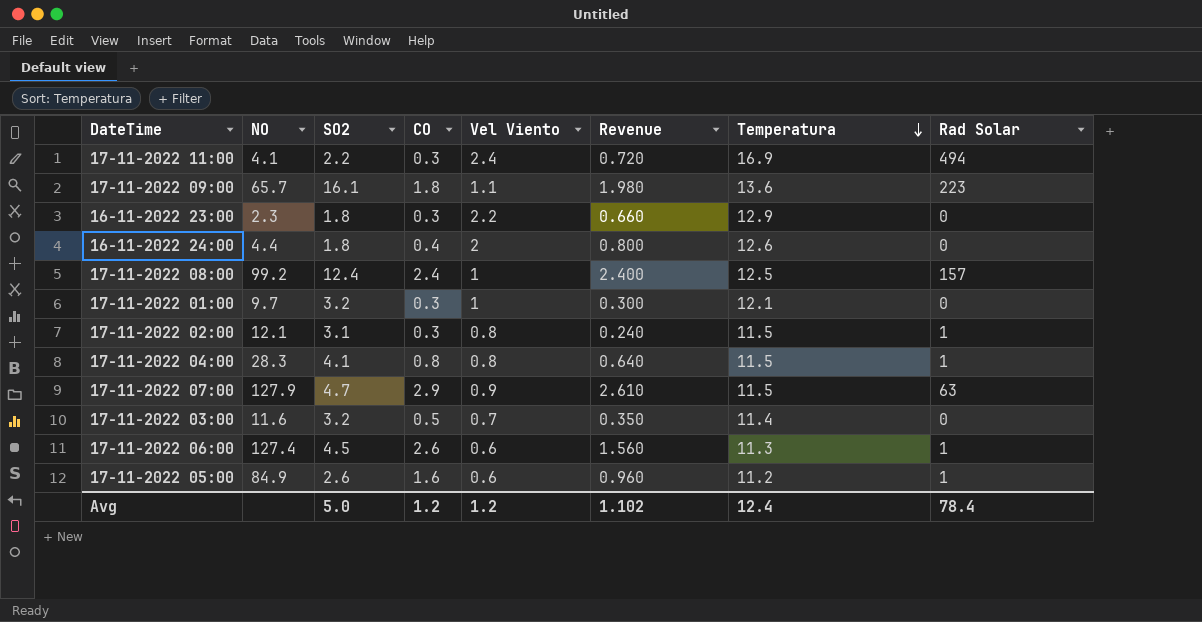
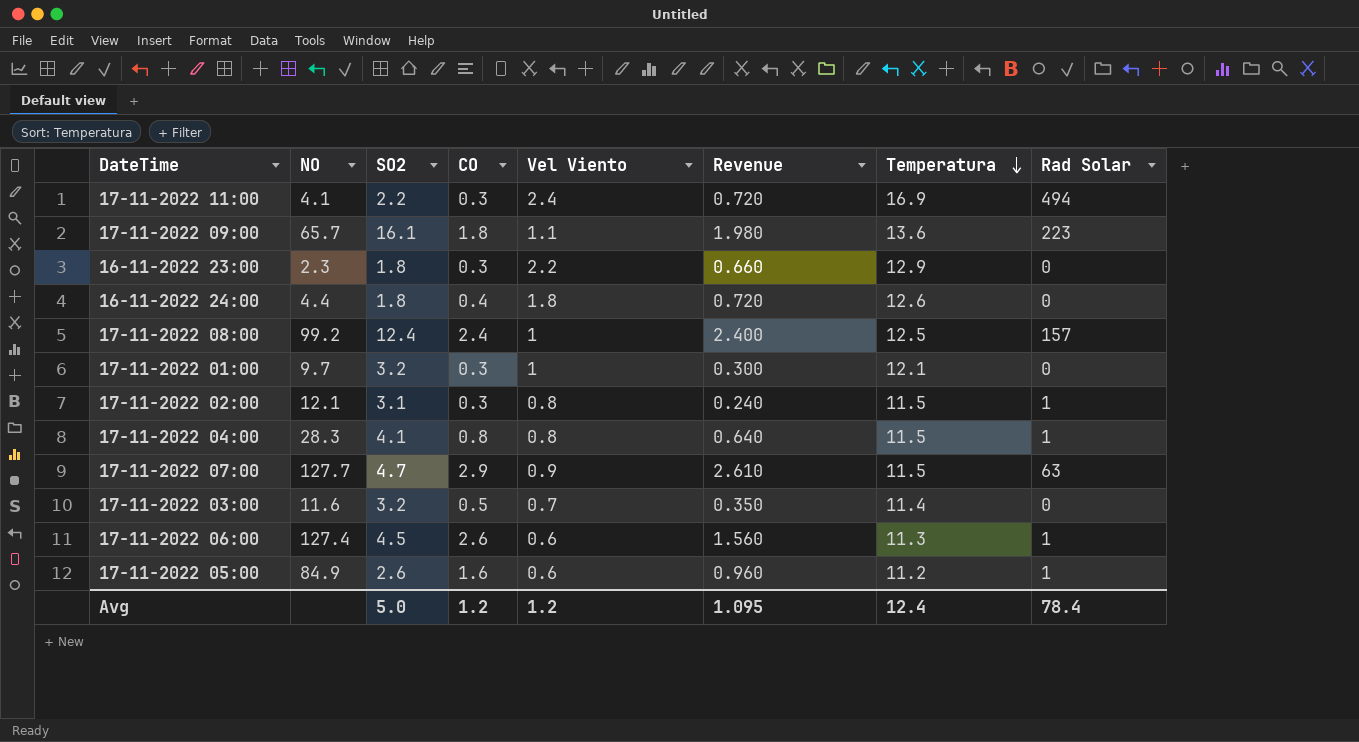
16-11-2022 24:00 | Vel Viento: 2 -> 1.8
16-11-2022 24:00 | Revenue: 0.800 -> 0.720
17-11-2022 07:00 | NO: 127.9 -> 127.7
Avg | Revenue: 1.102 -> 1.095

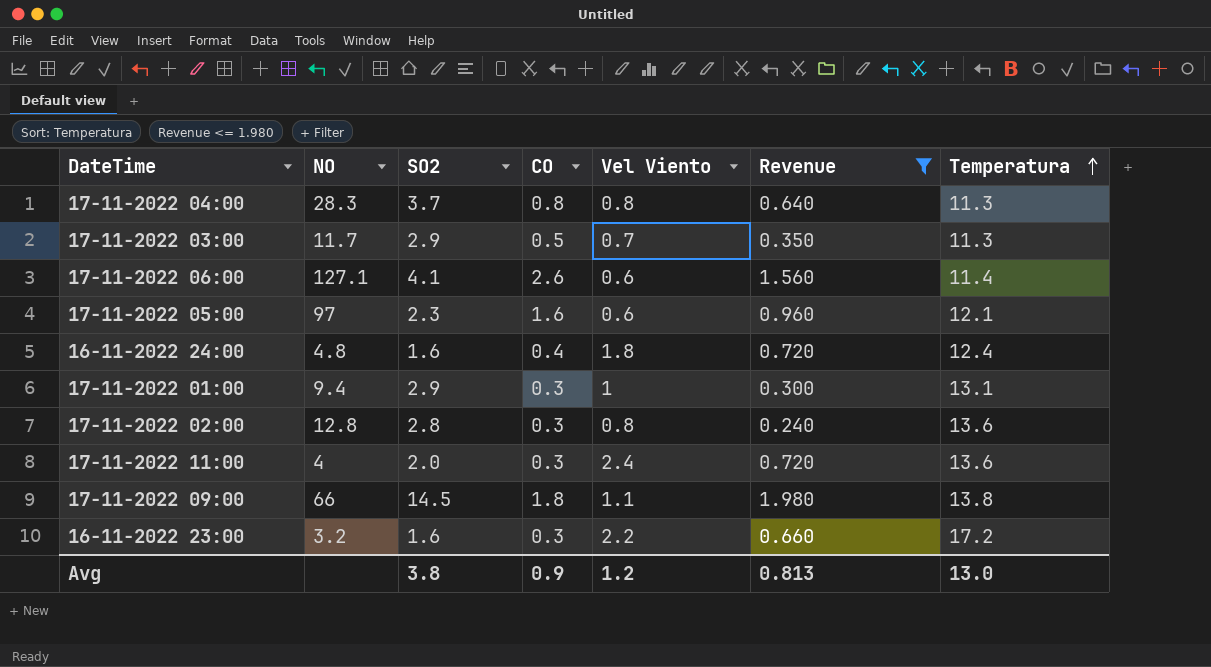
filter: none -> Revenue <= 1.980
row order: Temperatura descending -> Temperatura ascending
column Rad Solar | position: 8 -> none
17-11-2022 04:00 | SO2: 4.1 -> 3.7
17-11-2022 04:00 | Temperatura: 11.5 -> 11.3
17-11-2022 03:00 | NO: 11.6 -> 11.7
17-11-2022 03:00 | SO2: 3.2 -> 2.9
17-11-2022 03:00 | Temperatura: 11.4 -> 11.3
17-11-2022 06:00 | NO: 127.4 -> 127.1
17-11-2022 06:00 | SO2: 4.5 -> 4.1
17-11-2022 06:00 | Temperatura: 11.3 -> 11.4
17-11-2022 05:00 | NO: 84.9 -> 97
17-11-2022 05:00 | SO2: 2.6 -> 2.3
17-11-2022 05:00 | Temperatura: 11.2 -> 12.1
16-11-2022 24:00 | NO: 4.4 -> 4.8
16-11-2022 24:00 | SO2: 1.8 -> 1.6
16-11-2022 24:00 | Temperatura: 12.6 -> 12.4
17-11-2022 01:00 | NO: 9.7 -> 9.4
17-11-2022 01:00 | SO2: 3.2 -> 2.9
17-11-2022 01:00 | Temperatura: 12.1 -> 13.1
17-11-2022 02:00 | NO: 12.1 -> 12.8
17-11-2022 02:00 | SO2: 3.1 -> 2.8
17-11-2022 02:00 | Temperatura: 11.5 -> 13.6
17-11-2022 11:00 | NO: 4.1 -> 4
17-11-2022 11:00 | SO2: 2.2 -> 2.0
17-11-2022 11:00 | Temperatura: 16.9 -> 13.6
17-11-2022 09:00 | NO: 65.7 -> 66
17-11-2022 09:00 | SO2: 16.1 -> 14.5
17-11-2022 09:00 | Temperatura: 13.6 -> 13.8
16-11-2022 23:00 | NO: 2.3 -> 3.2
16-11-2022 23:00 | SO2: 1.8 -> 1.6
16-11-2022 23:00 | Temperatura: 12.9 -> 17.2
Avg | SO2: 5.0 -> 3.8
Avg | CO: 1.2 -> 0.9
Avg | Revenue: 1.095 -> 0.813
Avg | Temperatura: 12.4 -> 13.0

